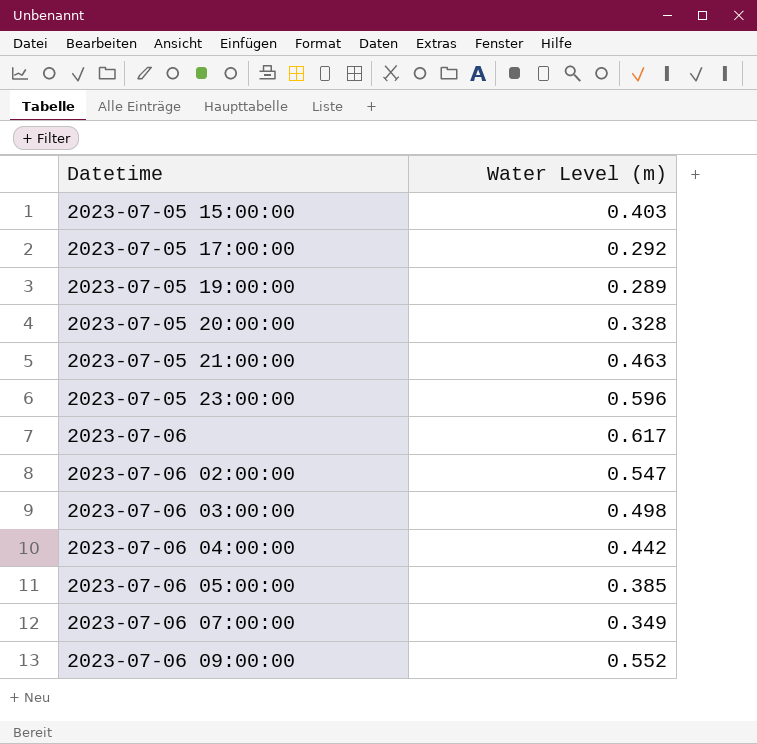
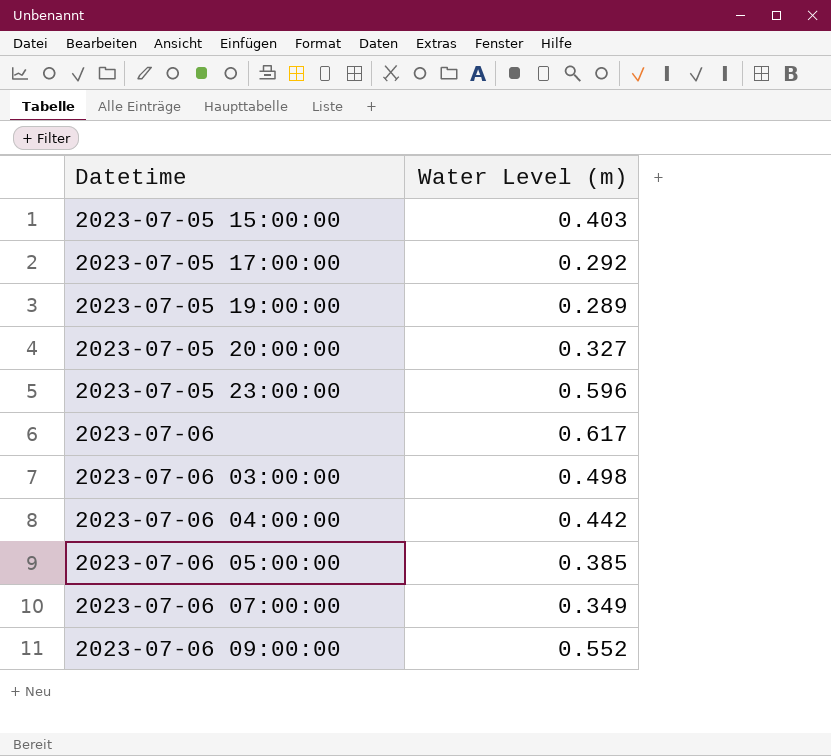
row 2023-07-05 21:00:00: 0.463 -> none
row 2023-07-06 02:00:00: 0.547 -> none
2023-07-05 20:00:00 | Water Level (m): 0.328 -> 0.327

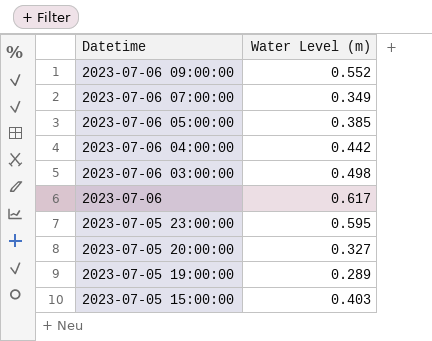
row order: Datetime ascending -> Datetime descending
row 2023-07-05 17:00:00: 0.292 -> none
2023-07-05 23:00:00 | Water Level (m): 0.596 -> 0.595

